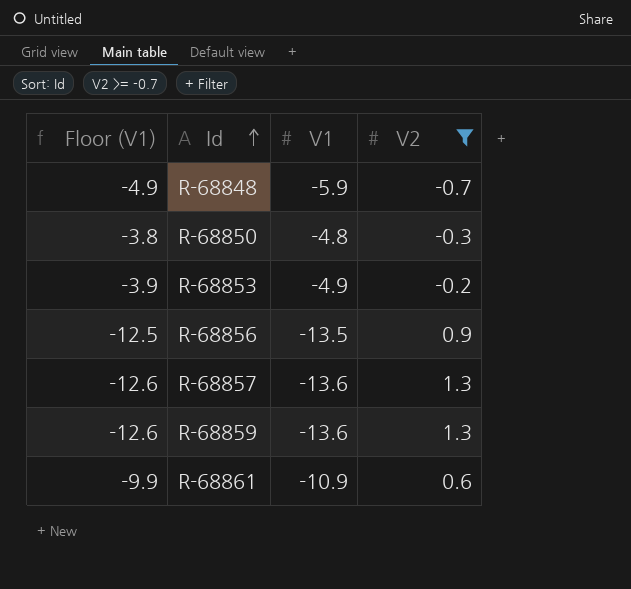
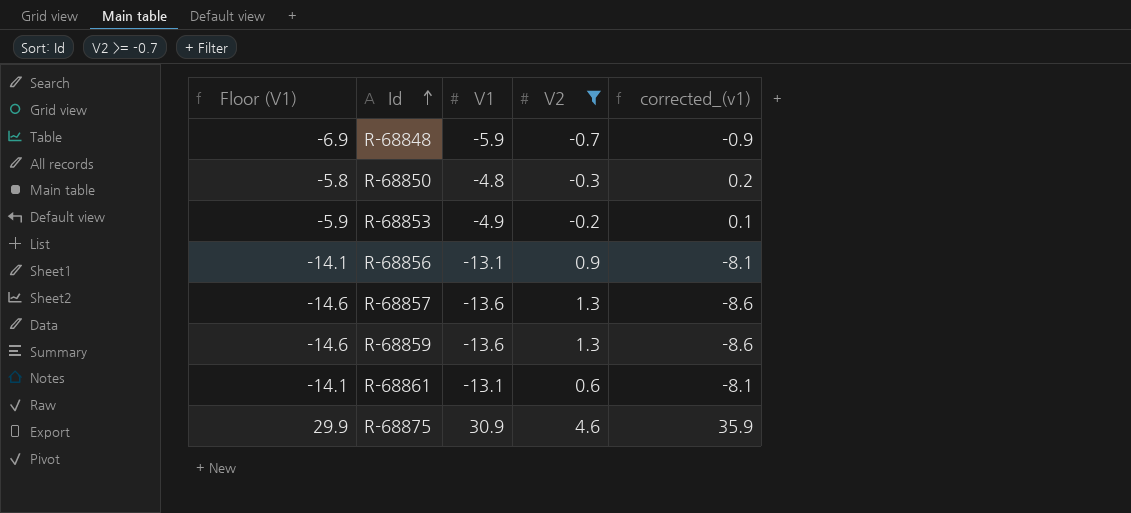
column Floor (V1) | formula: [V1] + 1 -> [V1] - 1
column corrected_(v1) | formula: none -> [V1] + 5
R-68856 | V1: -13.5 -> -13.1
R-68861 | V1: -10.9 -> -13.1
row R-68875: none -> 29.9 | 30.9 | 4.6 | 35.9

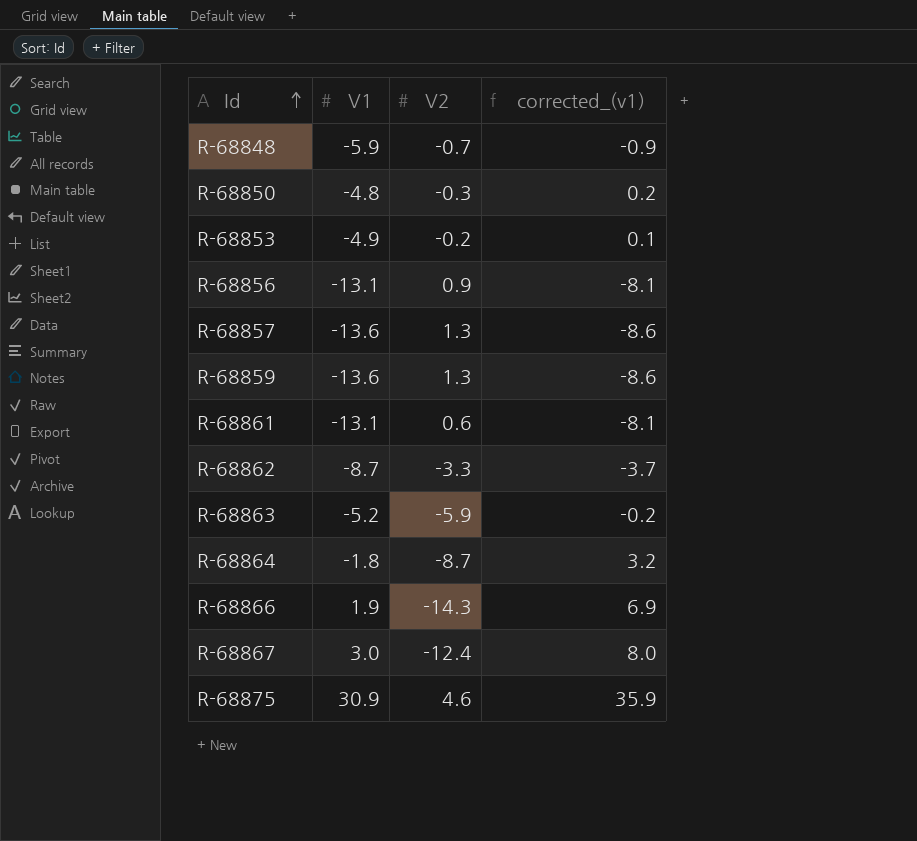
filter: V2 >= -0.7 -> none
column Floor (V1) | formula: [V1] - 1 -> none

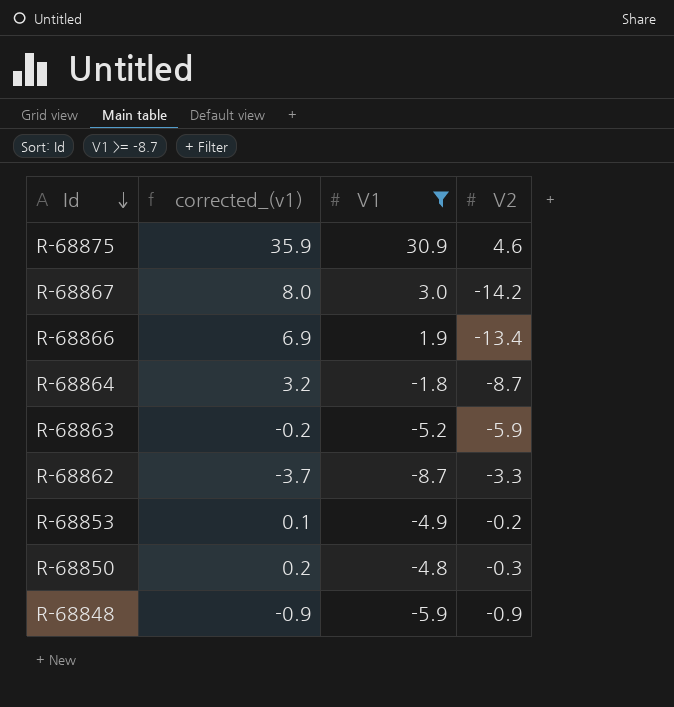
filter: none -> V1 >= -8.7
row order: Id ascending -> Id descending
column corrected_(v1) | position: 4 -> 2
R-68867 | V2: -12.4 -> -14.2
R-68866 | V2: -14.3 -> -13.4
R-68848 | V2: -0.7 -> -0.9

